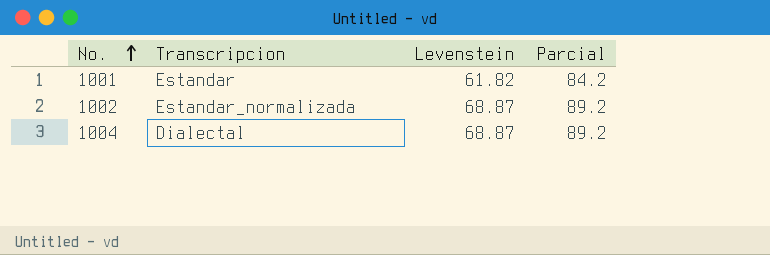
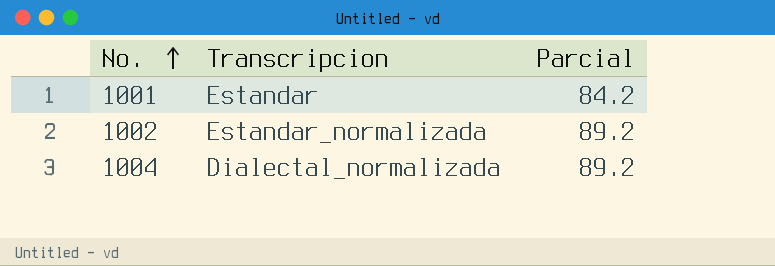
column Levenstein | position: 3 -> none
1004 | Transcripcion: Dialectal -> Dialectal_normalizada

